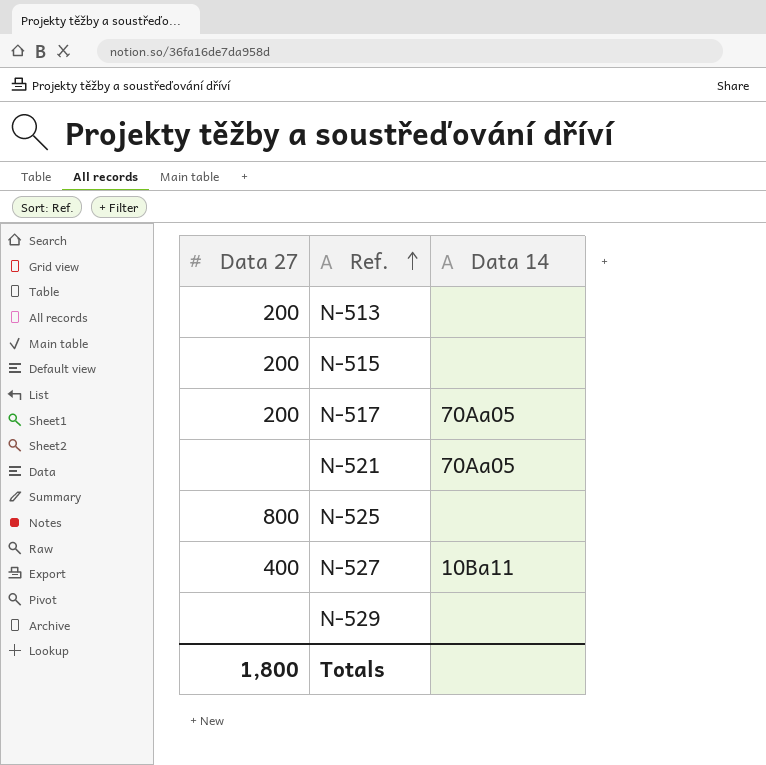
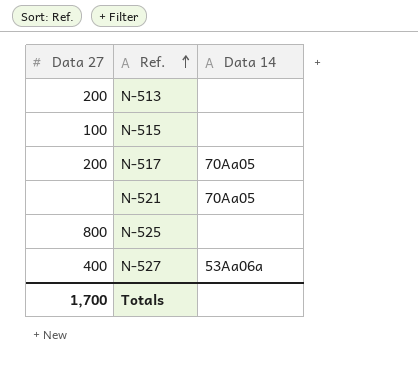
row N-529: none | none -> none
N-515 | Data 27: 200 -> 100
N-527 | Data 14: 10Ba11 -> 53Aa06a
Totals | Data 27: 1,800 -> 1,700

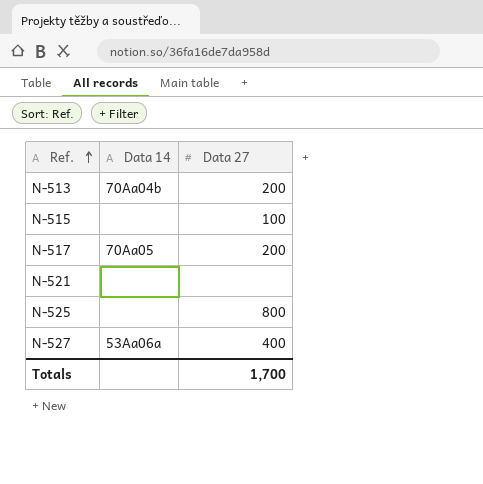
column Data 27 | position: 1 -> 3
N-513 | Data 14: none -> 70Aa04b
N-521 | Data 14: 70Aa05 -> none

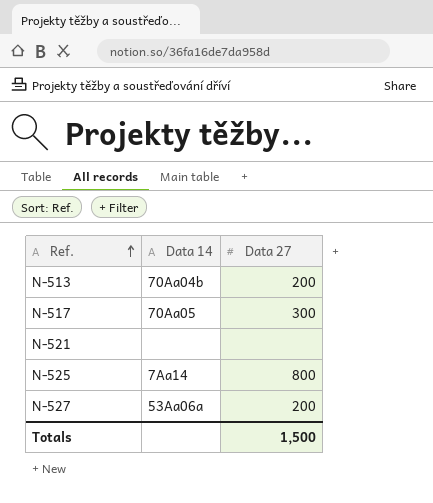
row N-515: none | 100 -> none
N-517 | Data 27: 200 -> 300
N-525 | Data 14: none -> 7Aa14
N-527 | Data 27: 400 -> 200
Totals | Data 27: 1,700 -> 1,500

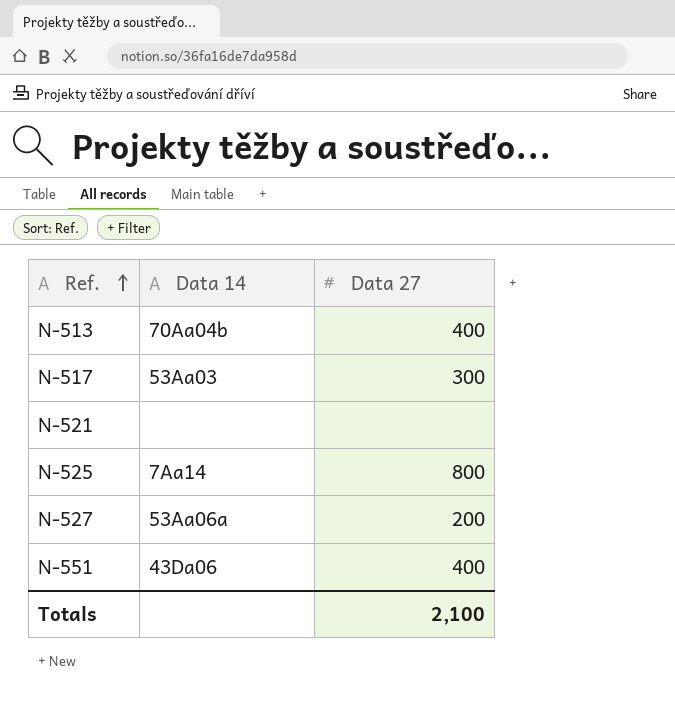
N-513 | Data 27: 200 -> 400
N-517 | Data 14: 70Aa05 -> 53Aa03
row N-551: none -> 43Da06 | 400
Totals | Data 27: 1,500 -> 2,100

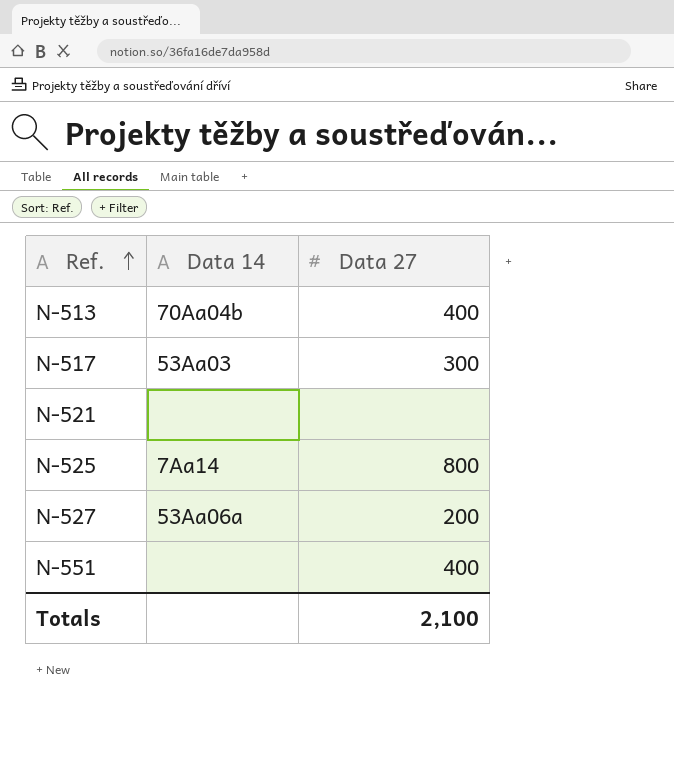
N-551 | Data 14: 43Da06 -> none

